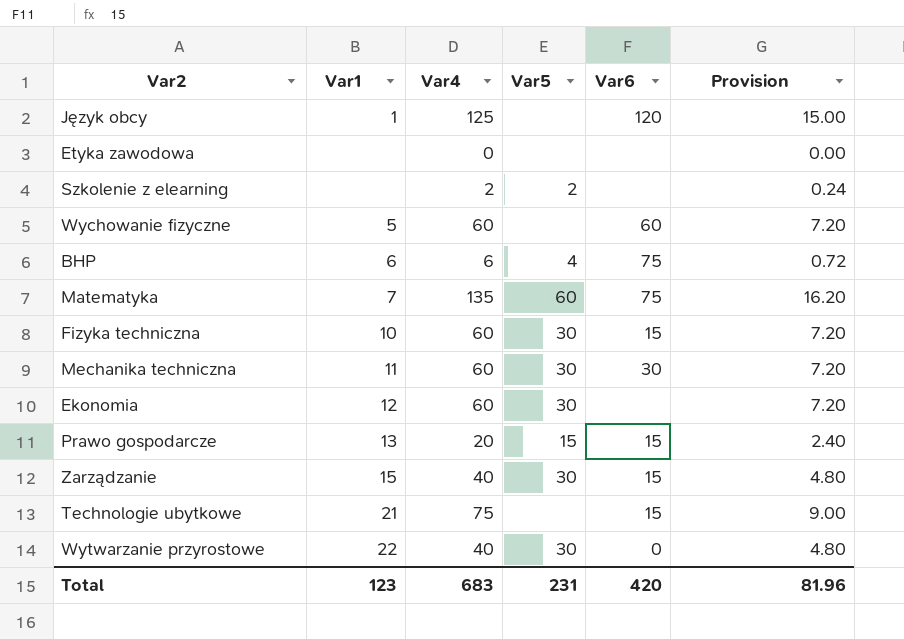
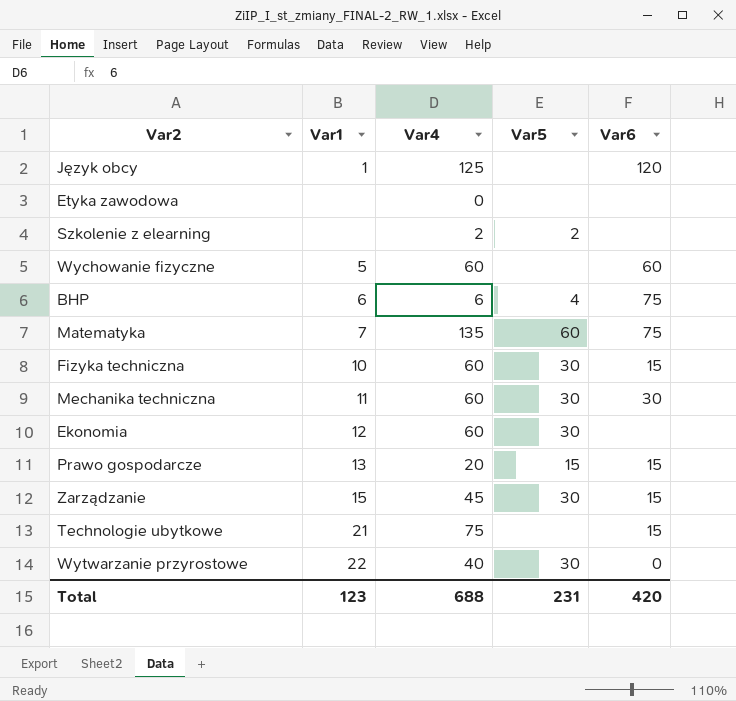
column Provision | formula: [Var4] * 0.12 -> none
Zarządzanie | Var4: 40 -> 45
Total | Var4: 683 -> 688

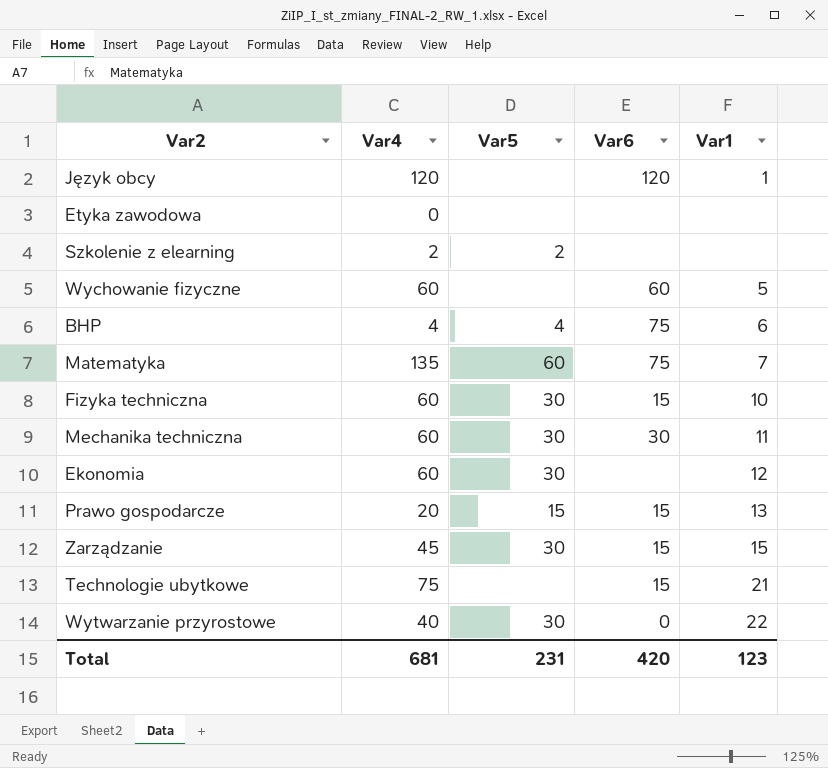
column Var1 | position: 2 -> 5
Język obcy | Var4: 125 -> 120
BHP | Var4: 6 -> 4
Total | Var4: 688 -> 681

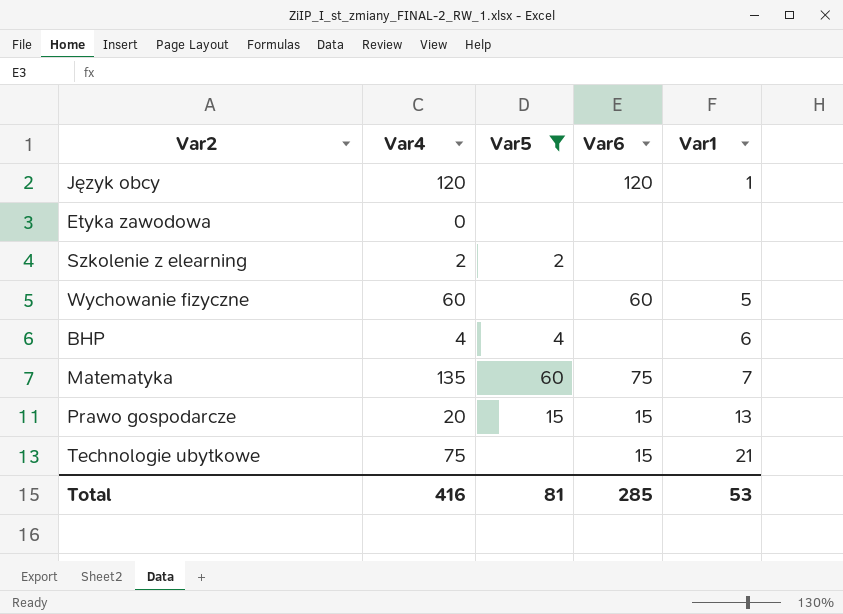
filter: none -> Var5 != 30
BHP | Var6: 75 -> none
Total | Var4: 681 -> 416
Total | Var5: 231 -> 81
Total | Var6: 420 -> 285
Total | Var1: 123 -> 53

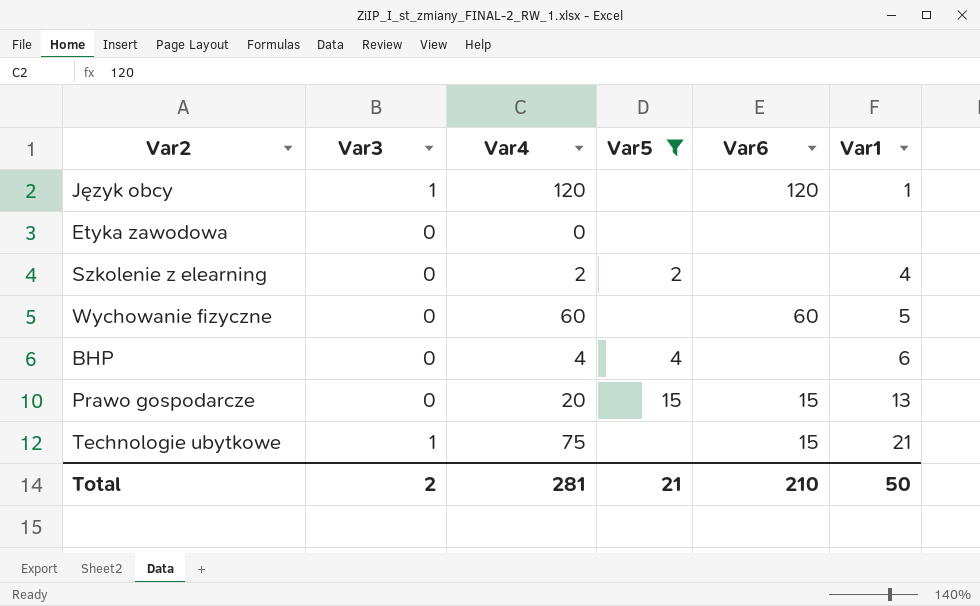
column Var3 | position: none -> 2
row Matematyka: 135 | 60 | 75 | 7 -> none
Szkolenie z elearning | Var1: none -> 4
Total | Var4: 416 -> 281
Total | Var5: 81 -> 21
Total | Var6: 285 -> 210
Total | Var1: 53 -> 50

